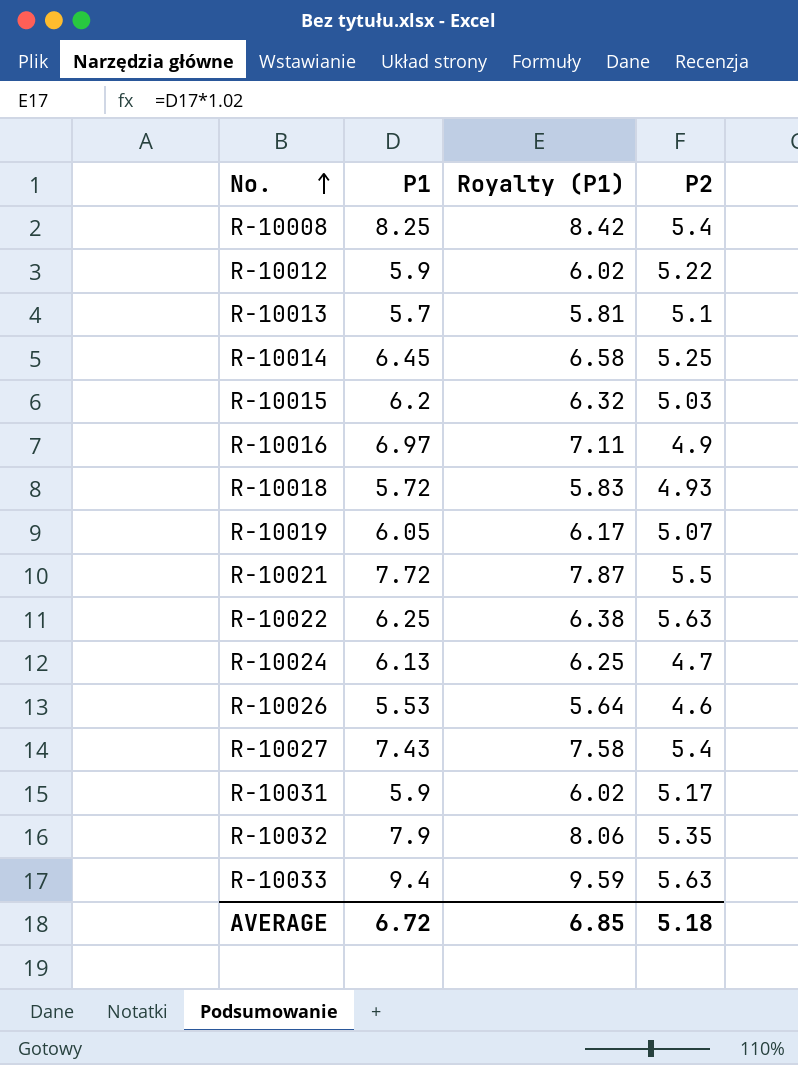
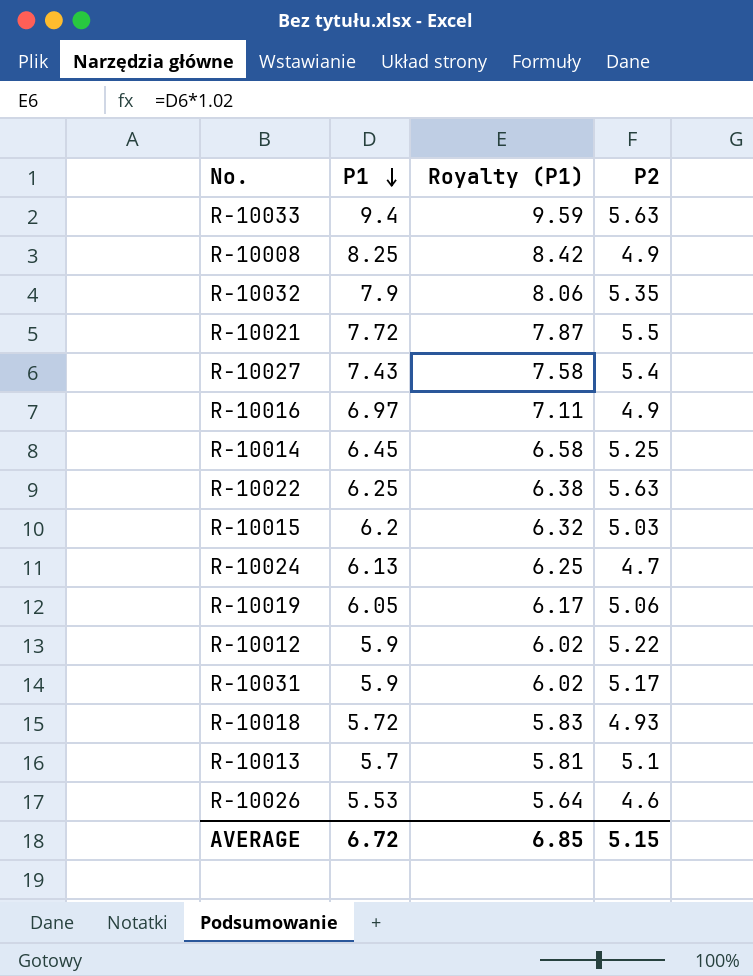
row order: No. ascending -> P1 descending
R-10008 | P2: 5.4 -> 4.9
R-10019 | P2: 5.07 -> 5.06
AVERAGE | P2: 5.18 -> 5.15

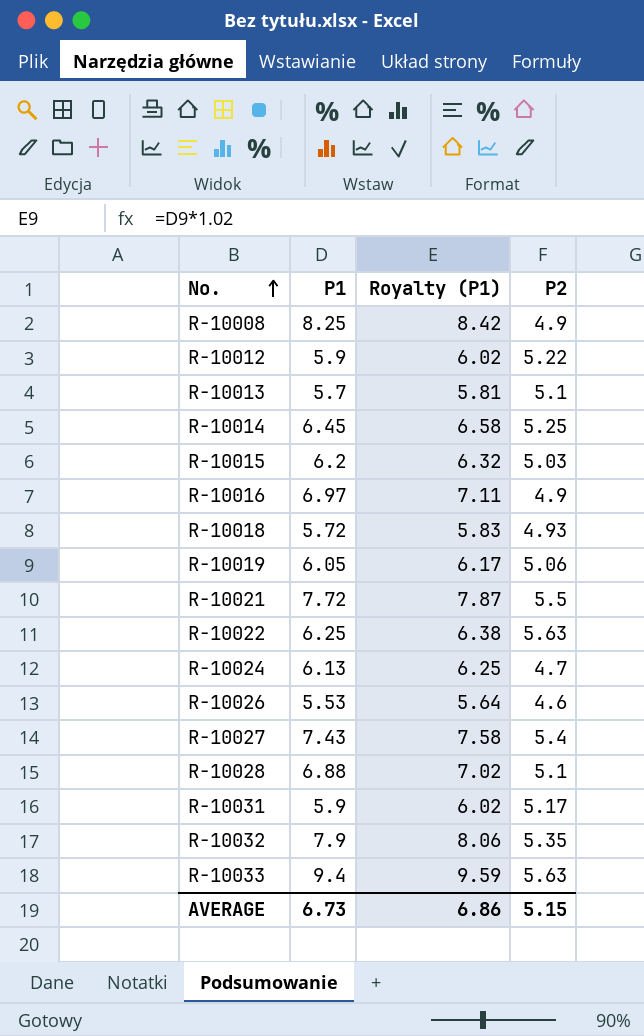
row order: P1 descending -> No. ascending
row R-10028: none -> 6.88 | 7.02 | 5.1
AVERAGE | P1: 6.72 -> 6.73
AVERAGE | Royalty (P1): 6.85 -> 6.86

